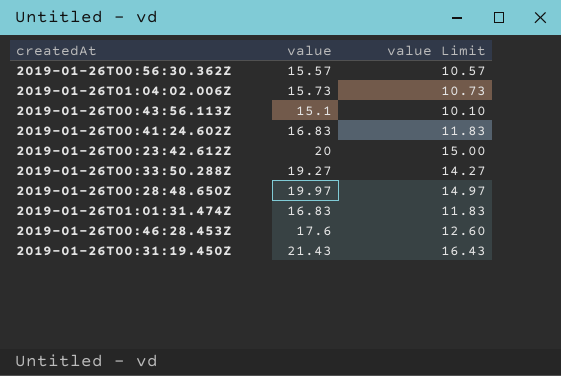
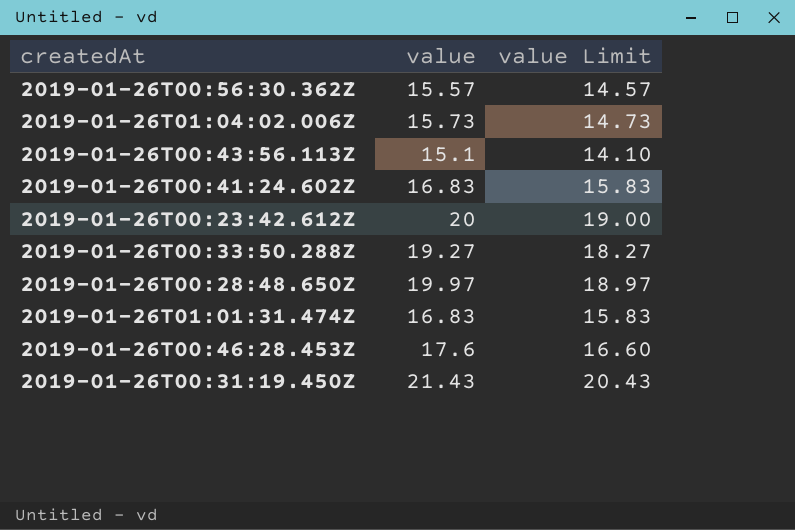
column value Limit | formula: [value] - 5 -> [value] - 1

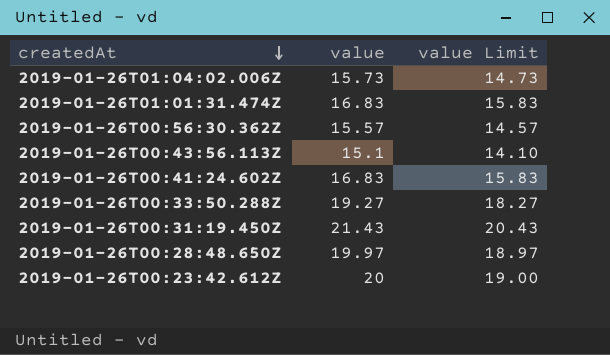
row order: none -> createdAt descending
row 2019-01-26T00:46:28.453Z: 17.6 | 16.60 -> none

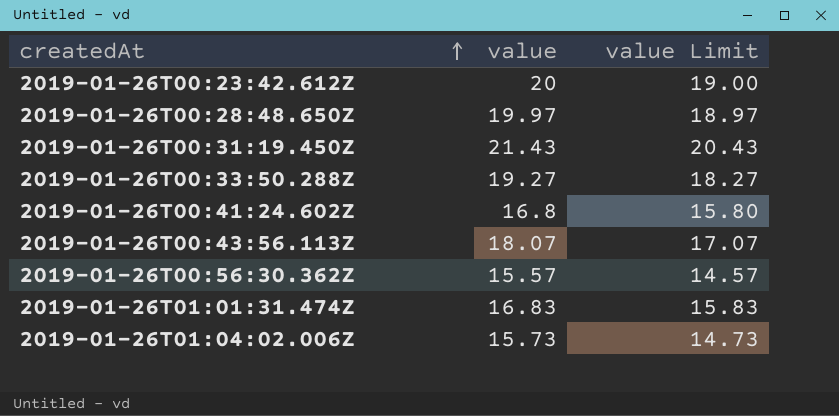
row order: createdAt descending -> createdAt ascending
2019-01-26T00:41:24.602Z | value: 16.83 -> 16.8
2019-01-26T00:41:24.602Z | value Limit: 15.83 -> 15.80
2019-01-26T00:43:56.113Z | value: 15.1 -> 18.07
2019-01-26T00:43:56.113Z | value Limit: 14.10 -> 17.07

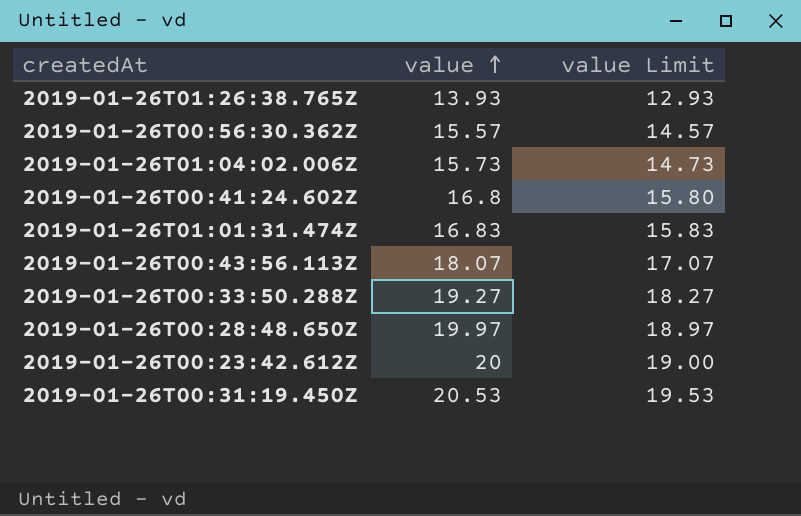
row order: createdAt ascending -> value ascending
row 2019-01-26T01:26:38.765Z: none -> 13.93 | 12.93
2019-01-26T00:31:19.450Z | value: 21.43 -> 20.53
2019-01-26T00:31:19.450Z | value Limit: 20.43 -> 19.53

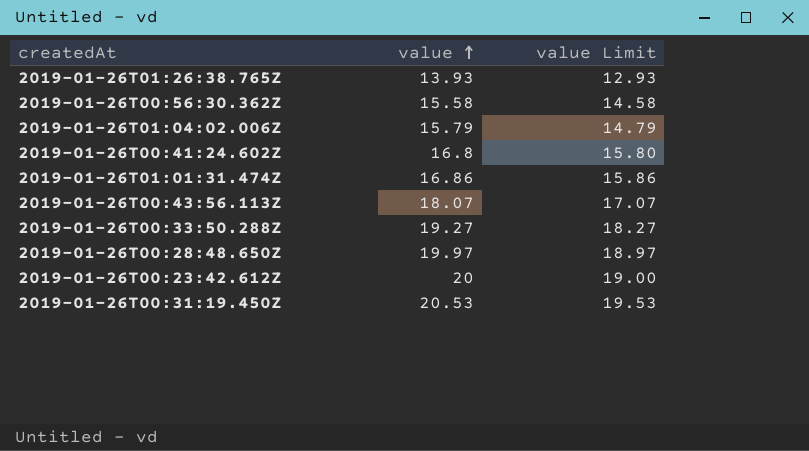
2019-01-26T00:56:30.362Z | value: 15.57 -> 15.58
2019-01-26T00:56:30.362Z | value Limit: 14.57 -> 14.58
2019-01-26T01:04:02.006Z | value: 15.73 -> 15.79
2019-01-26T01:04:02.006Z | value Limit: 14.73 -> 14.79
2019-01-26T01:01:31.474Z | value: 16.83 -> 16.86
2019-01-26T01:01:31.474Z | value Limit: 15.83 -> 15.86

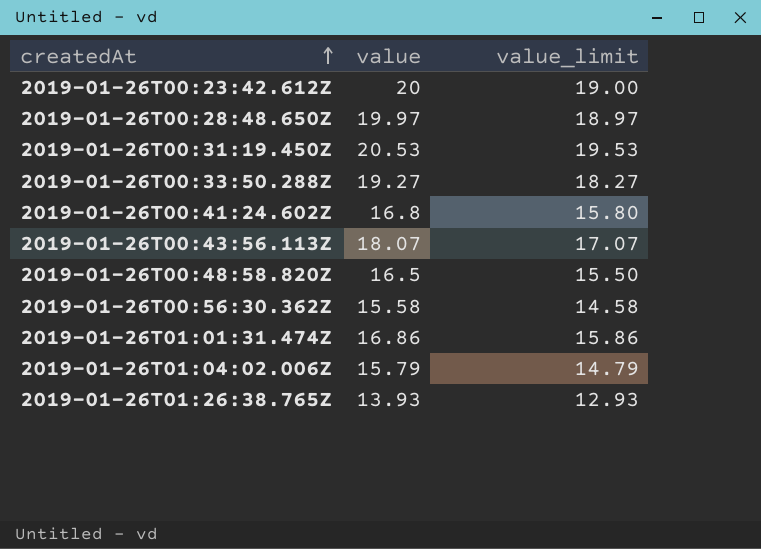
row order: value ascending -> createdAt ascending
column name: value Limit -> value_limit
row 2019-01-26T00:48:58.820Z: none -> 16.5 | 15.50

